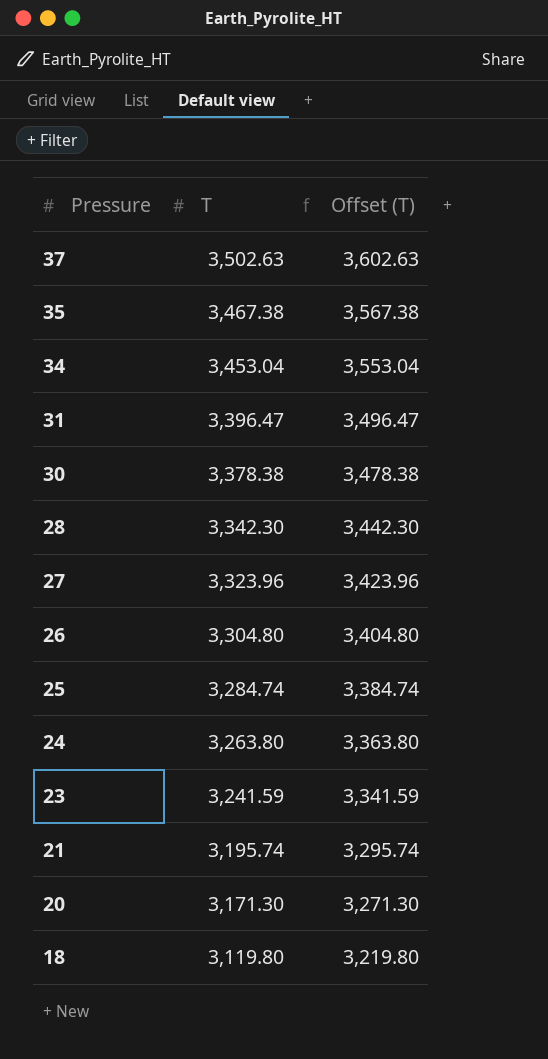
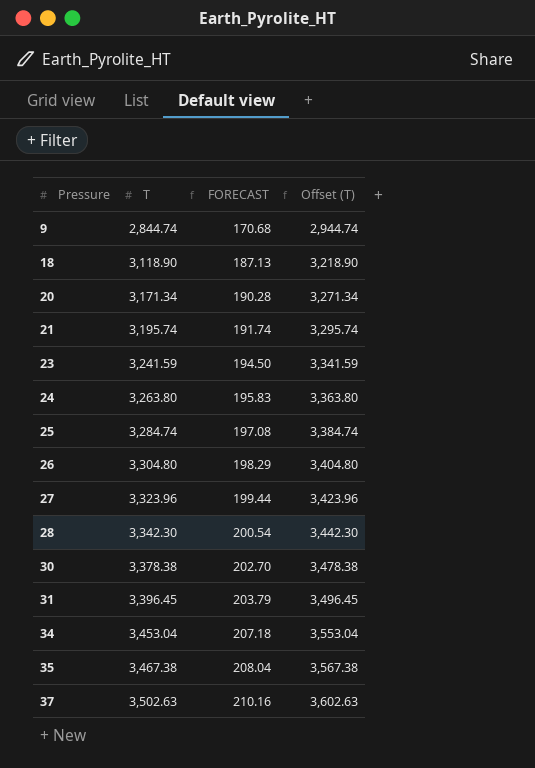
row order: Pressure descending -> Pressure ascending
column FORECAST | formula: none -> [T] * 0.06
row 9: none -> 2,844.74 | 170.68 | 2,944.74
18 | T: 3,119.80 -> 3,118.90
18 | Offset (T): 3,219.80 -> 3,218.90
20 | T: 3,171.30 -> 3,171.34
20 | Offset (T): 3,271.30 -> 3,271.34
31 | T: 3,396.47 -> 3,396.45
31 | Offset (T): 3,496.47 -> 3,496.45

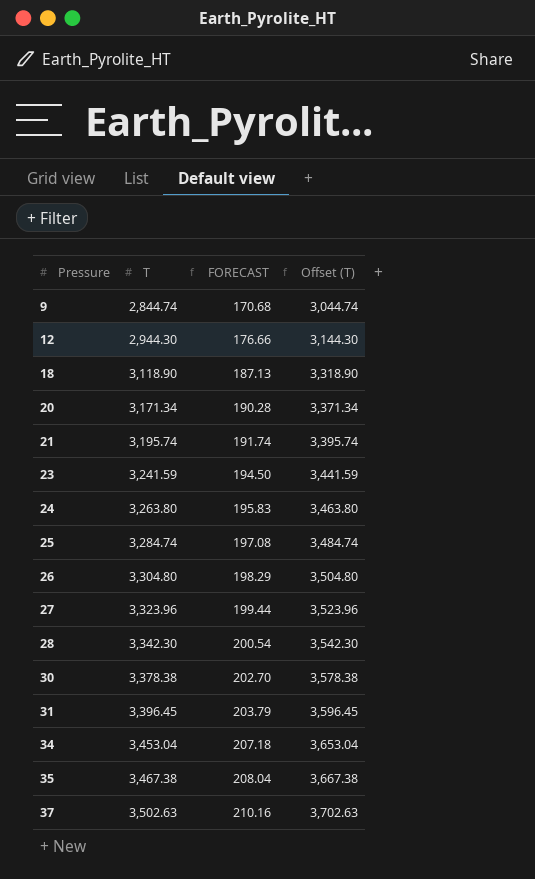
column Offset (T) | formula: [T] + 100 -> [T] + 200
row 12: none -> 2,944.30 | 176.66 | 3,144.30

